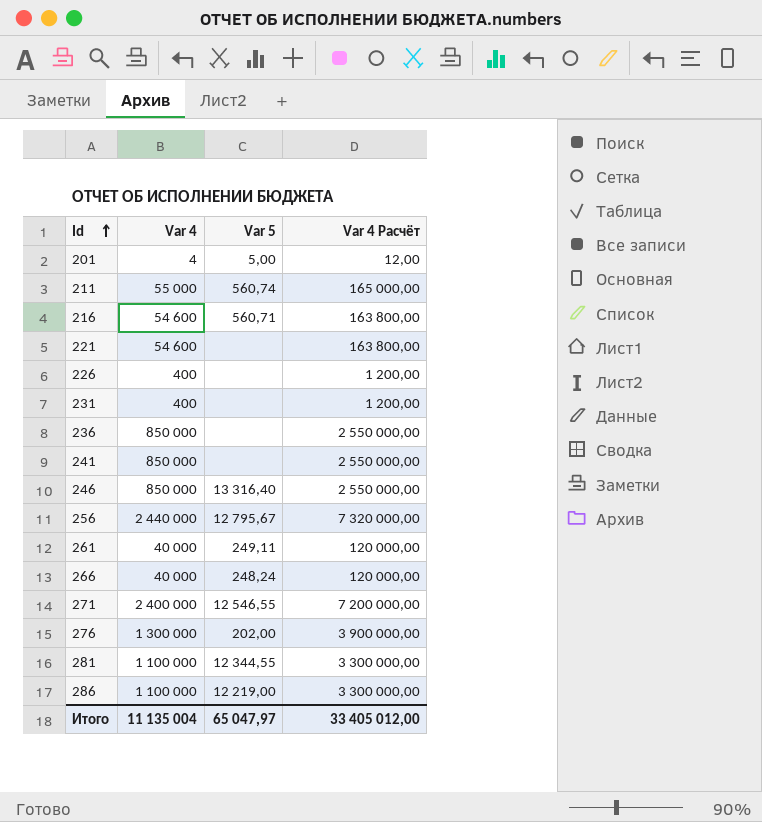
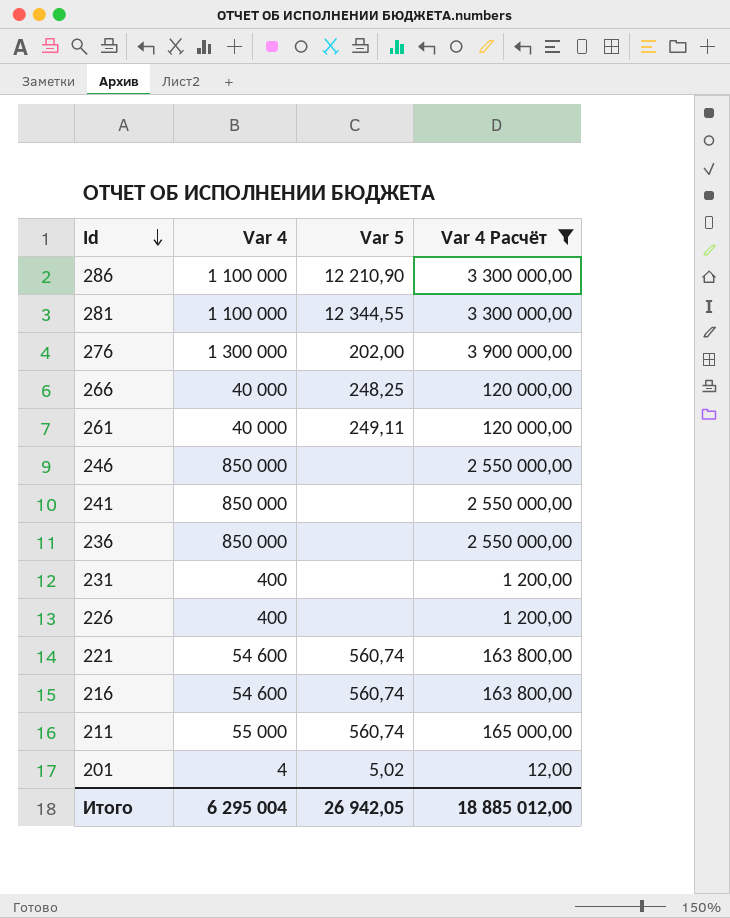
filter: none -> Var 4 Расчёт <= 3 900 000,00
row order: Id ascending -> Id descending
286 | Var 5: 12 219,00 -> 12 210,90
266 | Var 5: 248,24 -> 248,25
246 | Var 5: 13 316,40 -> none
221 | Var 5: none -> 560,74
216 | Var 5: 560,71 -> 560,74
201 | Var 5: 5,00 -> 5,02
Итого | Var 4: 11 135 004 -> 6 295 004
Итого | Var 5: 65 047,97 -> 26 942,05
Итого | Var 4 Расчёт: 33 405 012,00 -> 18 885 012,00

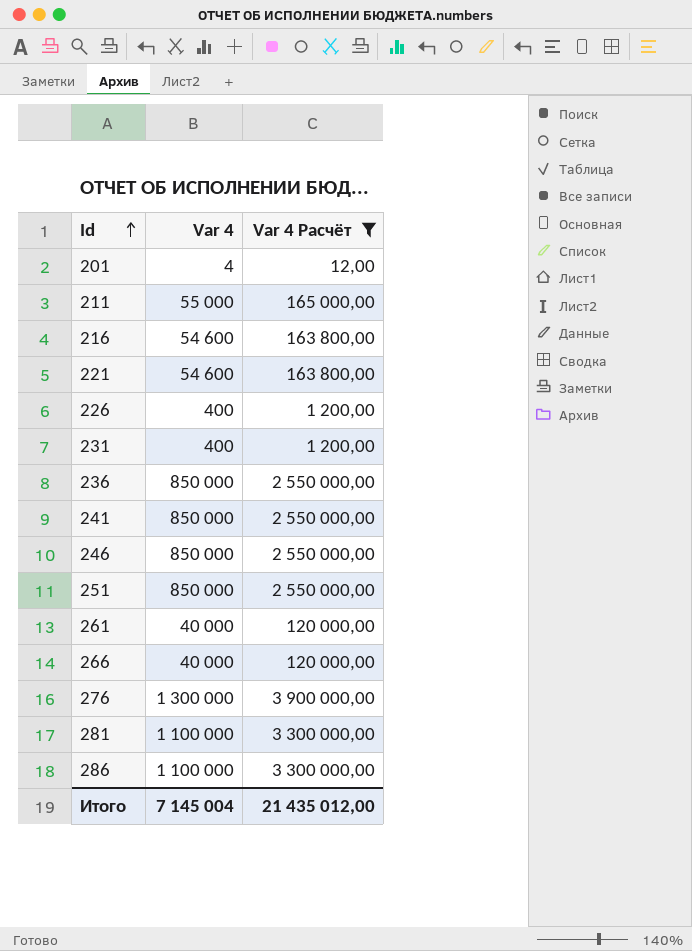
row order: Id descending -> Id ascending
column Var 5 | position: 3 -> none
row 251: none -> 850 000 | 2 550 000,00
Итого | Var 4: 6 295 004 -> 7 145 004
Итого | Var 4 Расчёт: 18 885 012,00 -> 21 435 012,00

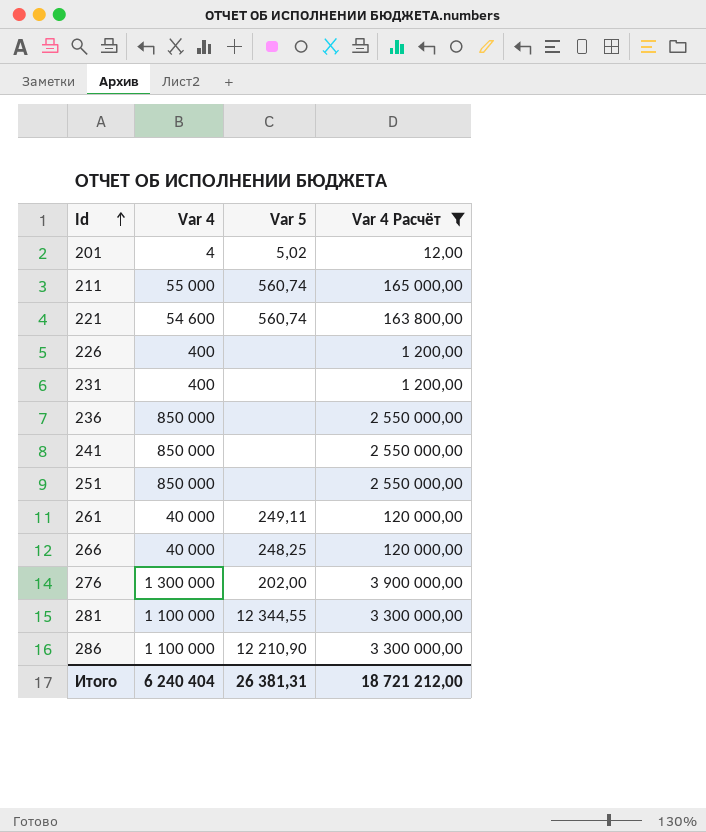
column Var 5 | position: none -> 3
row 216: 54 600 | 163 800,00 -> none
row 246: 850 000 | 2 550 000,00 -> none
Итого | Var 4: 7 145 004 -> 6 240 404
Итого | Var 4 Расчёт: 21 435 012,00 -> 18 721 212,00

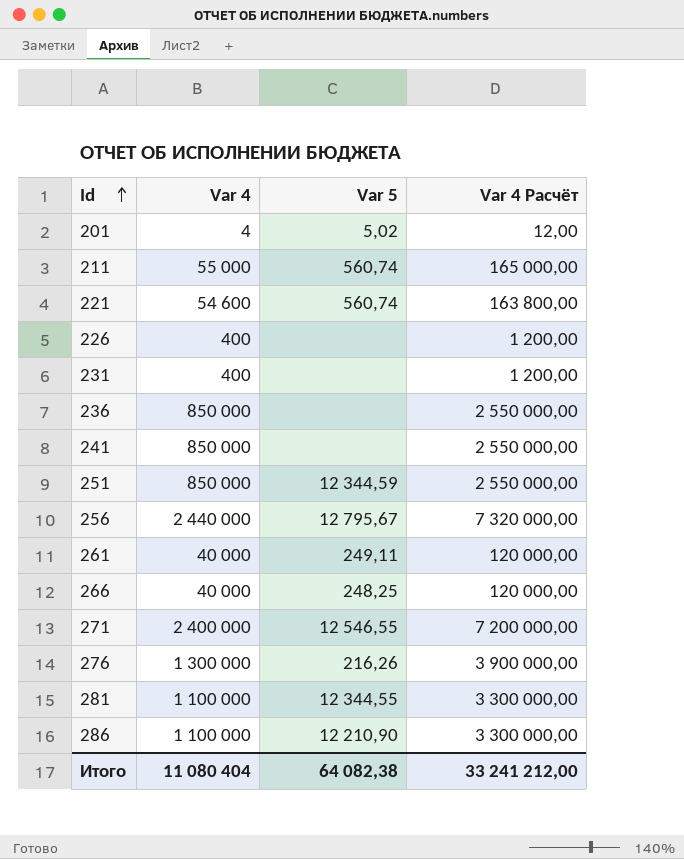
filter: Var 4 Расчёт <= 3 900 000,00 -> none
251 | Var 5: none -> 12 344,59
276 | Var 5: 202,00 -> 216,26
Итого | Var 4: 6 240 404 -> 11 080 404
Итого | Var 5: 26 381,31 -> 64 082,38
Итого | Var 4 Расчёт: 18 721 212,00 -> 33 241 212,00

